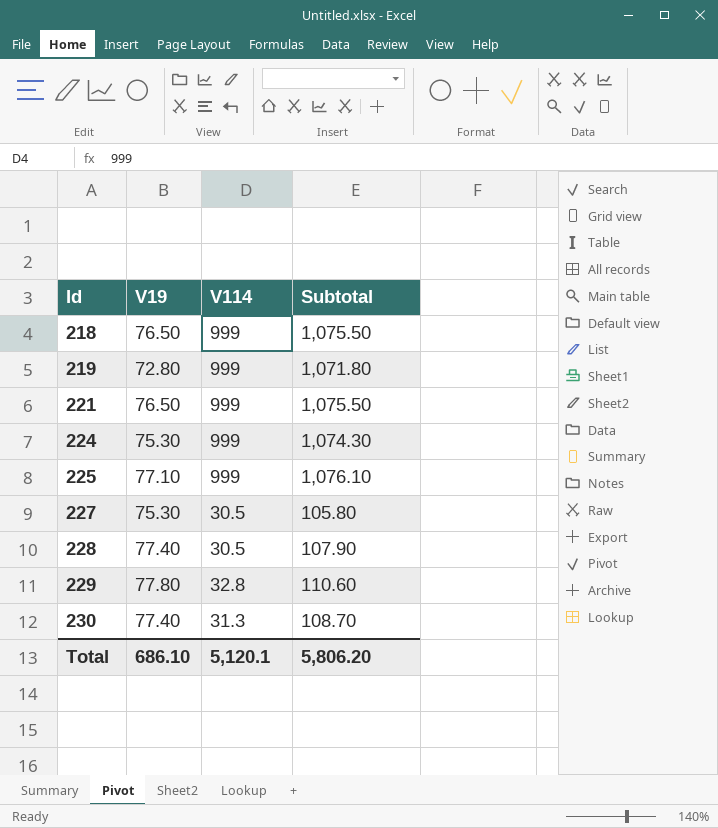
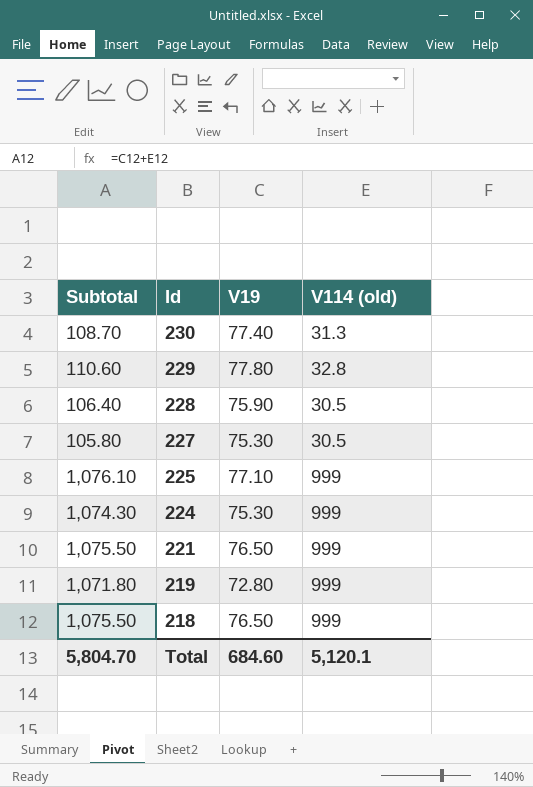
row order: Id ascending -> Id descending
column Subtotal | position: 4 -> 1
column name: V114 -> V114 (old)
228 | Subtotal: 107.90 -> 106.40
228 | V19: 77.40 -> 75.90
Total | Subtotal: 5,806.20 -> 5,804.70
Total | V19: 686.10 -> 684.60

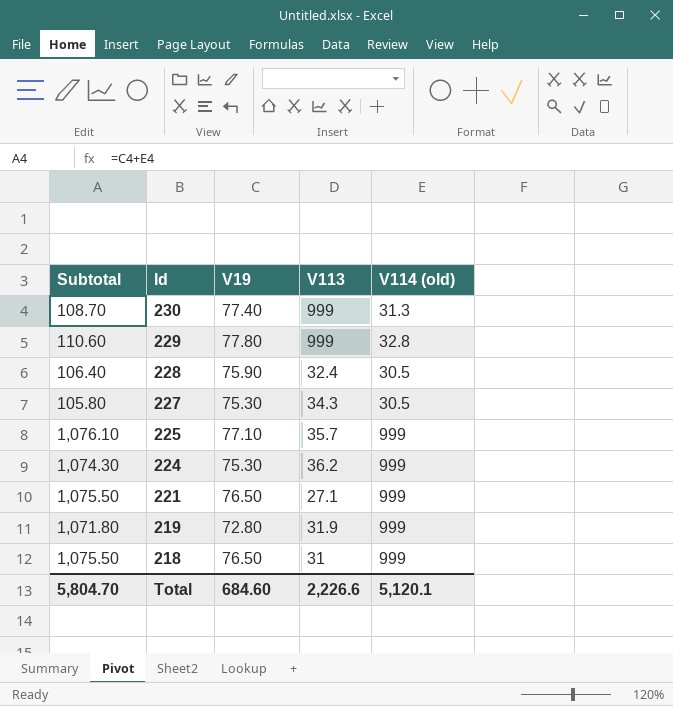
column V113 | position: none -> 4

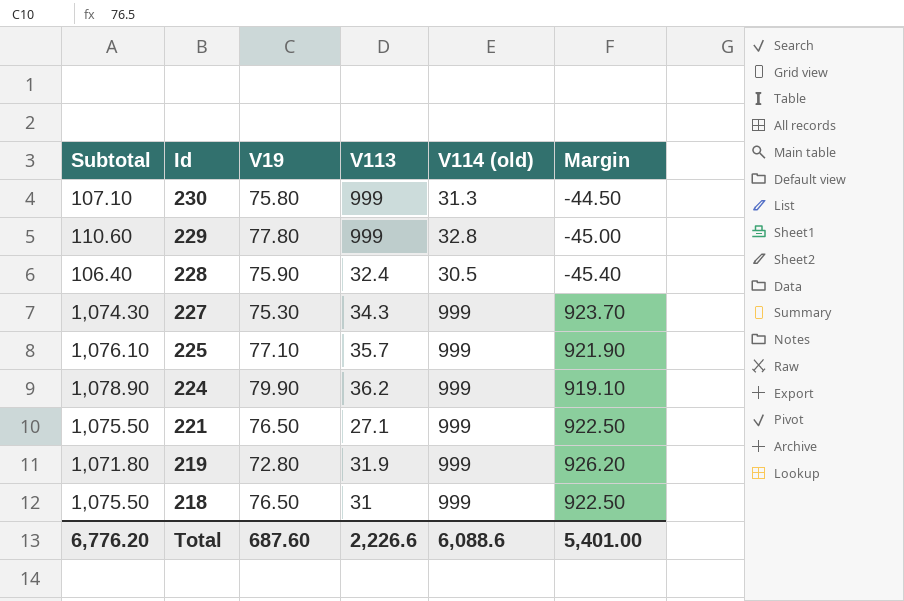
column Margin | formula: none -> [V114 (old)] - [V19]
230 | Subtotal: 108.70 -> 107.10
230 | V19: 77.40 -> 75.80
227 | Subtotal: 105.80 -> 1,074.30
227 | V114 (old): 30.5 -> 999
224 | Subtotal: 1,074.30 -> 1,078.90
224 | V19: 75.30 -> 79.90
Total | Subtotal: 5,804.70 -> 6,776.20
Total | V19: 684.60 -> 687.60
Total | V114 (old): 5,120.1 -> 6,088.6

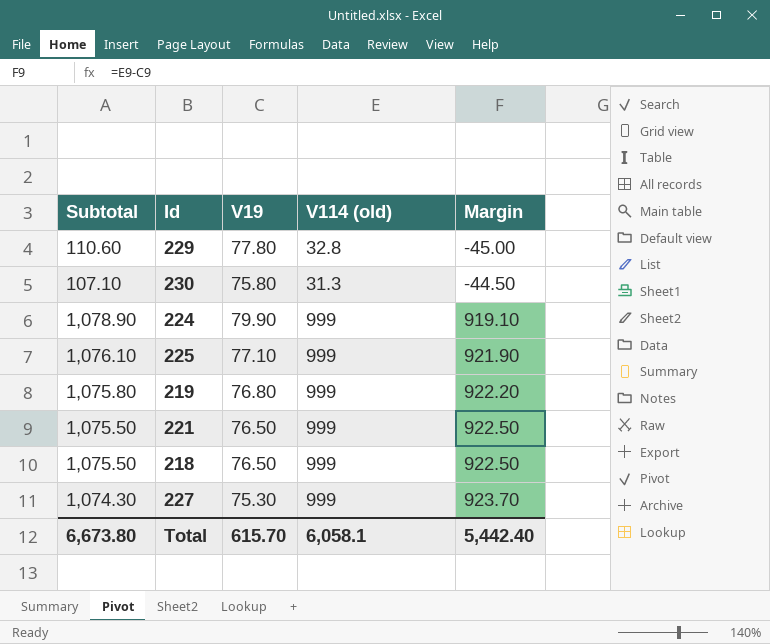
row order: Id descending -> Margin ascending
column V113 | position: 4 -> none
row 228: 106.40 | 75.90 | 32.4 | 30.5 | -45.40 -> none
219 | Subtotal: 1,071.80 -> 1,075.80
219 | V19: 72.80 -> 76.80
219 | Margin: 926.20 -> 922.20
Total | Subtotal: 6,776.20 -> 6,673.80
Total | V19: 687.60 -> 615.70
Total | V114 (old): 6,088.6 -> 6,058.1
Total | Margin: 5,401.00 -> 5,442.40

